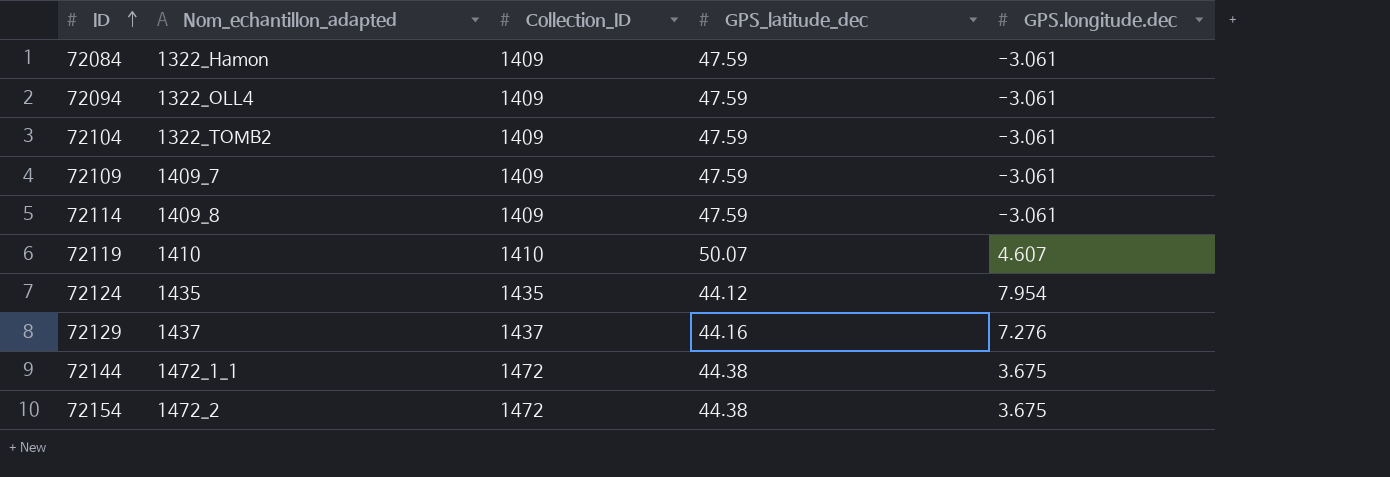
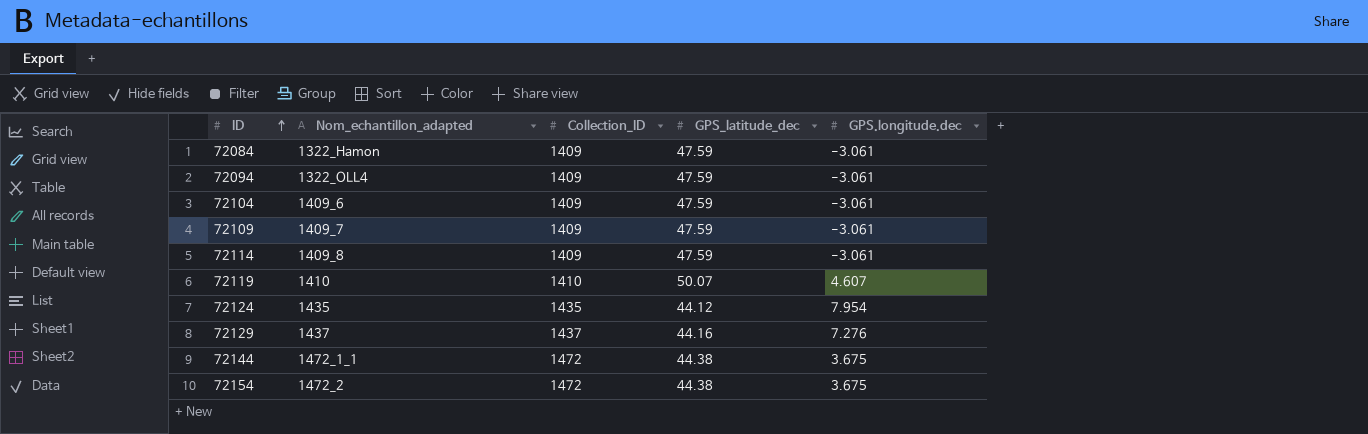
72104 | Nom_echantillon_adapted: 1322_TOMB2 -> 1409_6

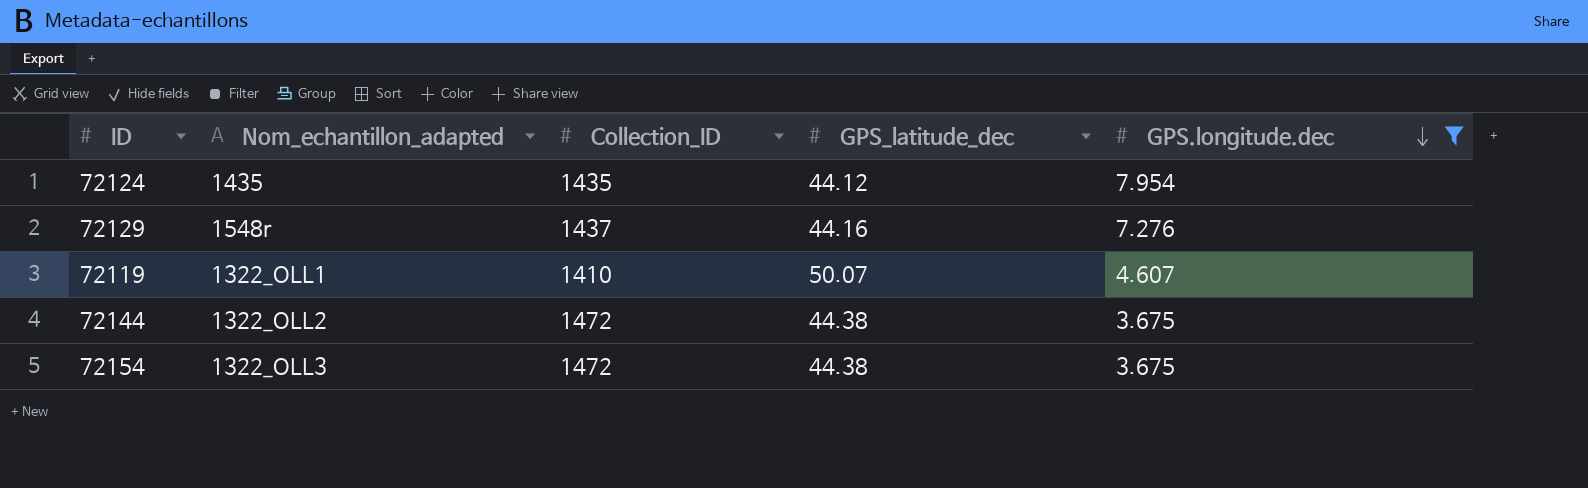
filter: none -> GPS.longitude.dec != -3.061
row order: ID ascending -> GPS.longitude.dec descending
72129 | Nom_echantillon_adapted: 1437 -> 1548r
72119 | Nom_echantillon_adapted: 1410 -> 1322_OLL1
72144 | Nom_echantillon_adapted: 1472_1_1 -> 1322_OLL2
72154 | Nom_echantillon_adapted: 1472_2 -> 1322_OLL3

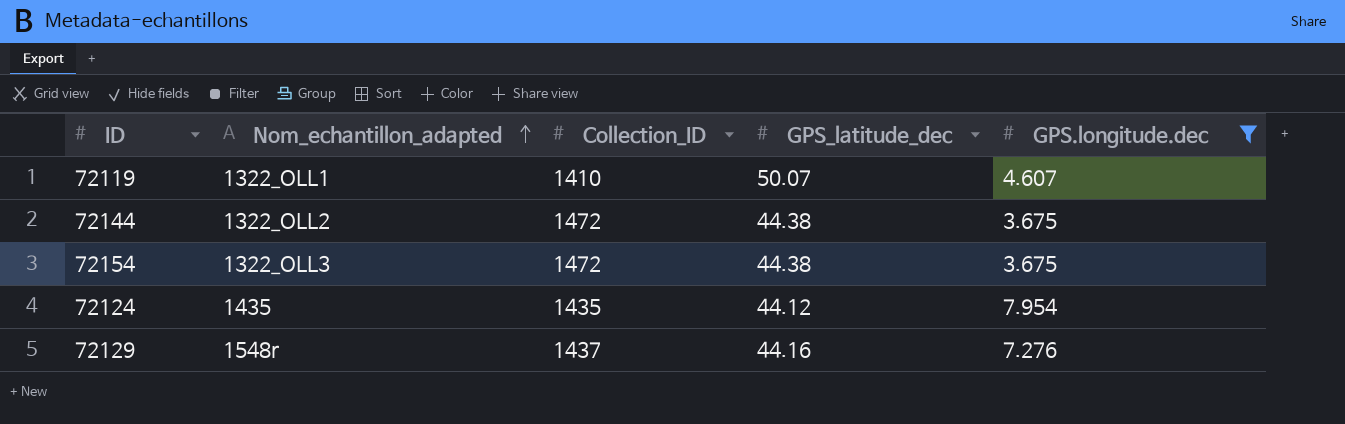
row order: GPS.longitude.dec descending -> Nom_echantillon_adapted ascending

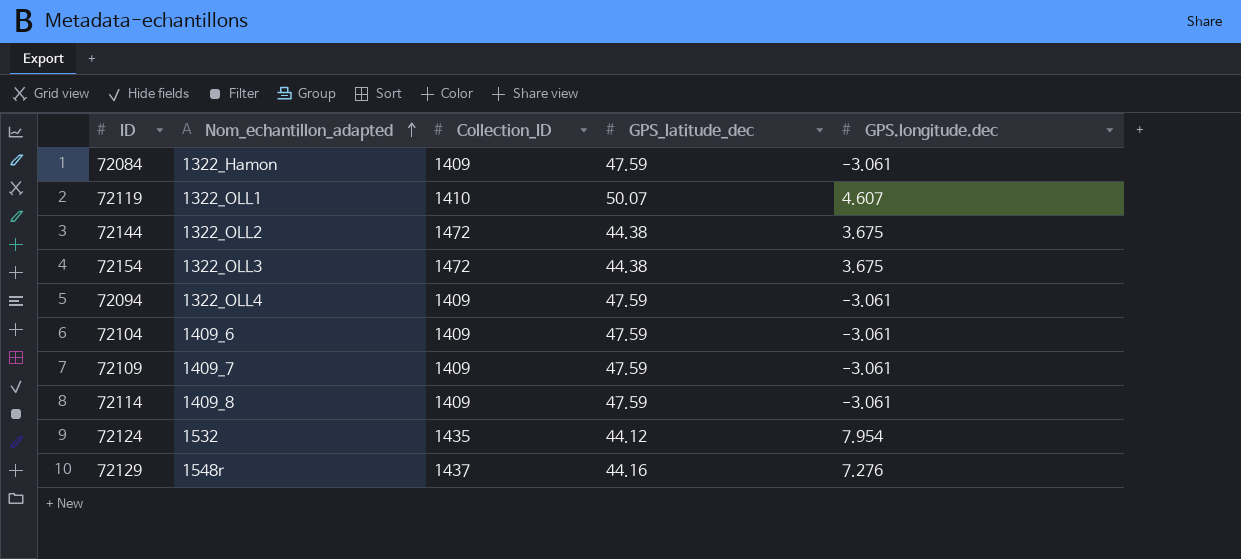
filter: GPS.longitude.dec != -3.061 -> none
72124 | Nom_echantillon_adapted: 1435 -> 1532

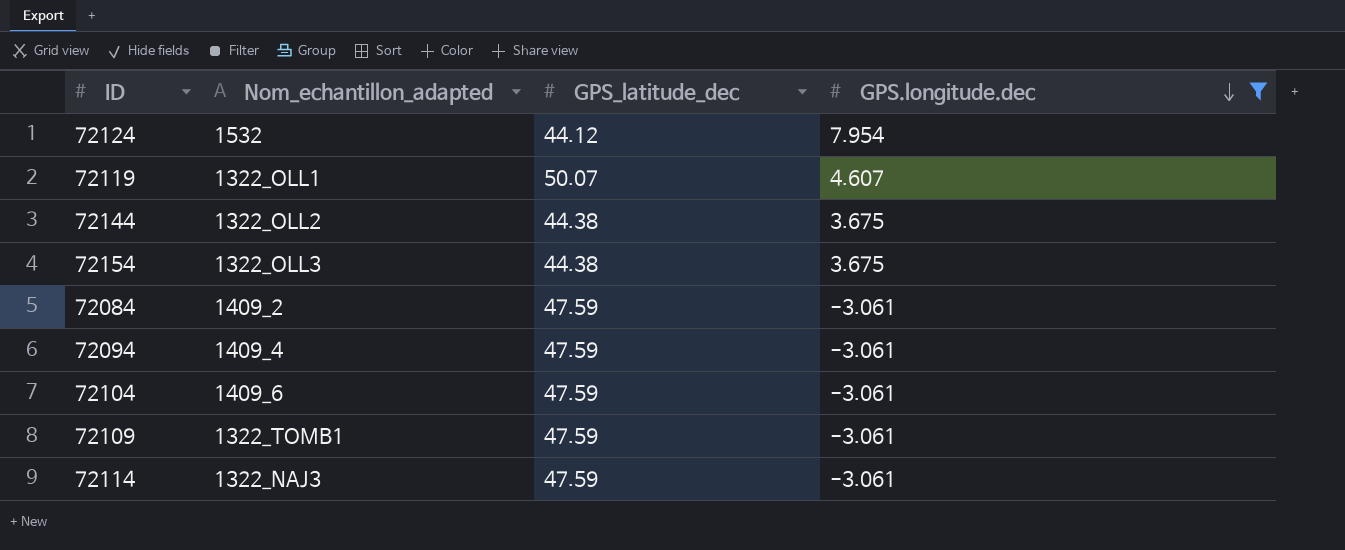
filter: none -> GPS.longitude.dec != 7.276
row order: Nom_echantillon_adapted ascending -> GPS.longitude.dec descending
column Collection_ID | position: 3 -> none
72084 | Nom_echantillon_adapted: 1322_Hamon -> 1409_2
72094 | Nom_echantillon_adapted: 1322_OLL4 -> 1409_4
72109 | Nom_echantillon_adapted: 1409_7 -> 1322_TOMB1
72114 | Nom_echantillon_adapted: 1409_8 -> 1322_NAJ3

